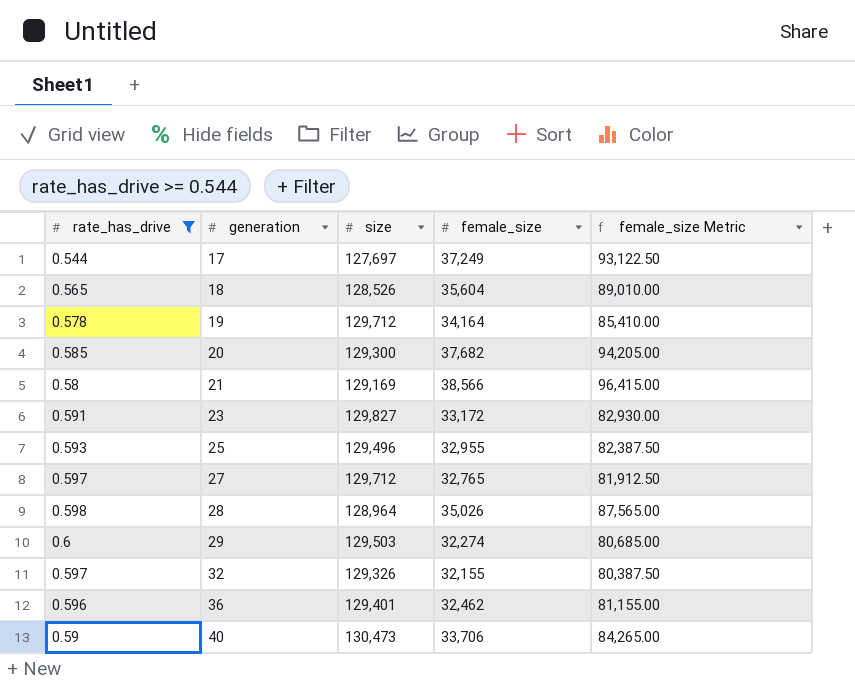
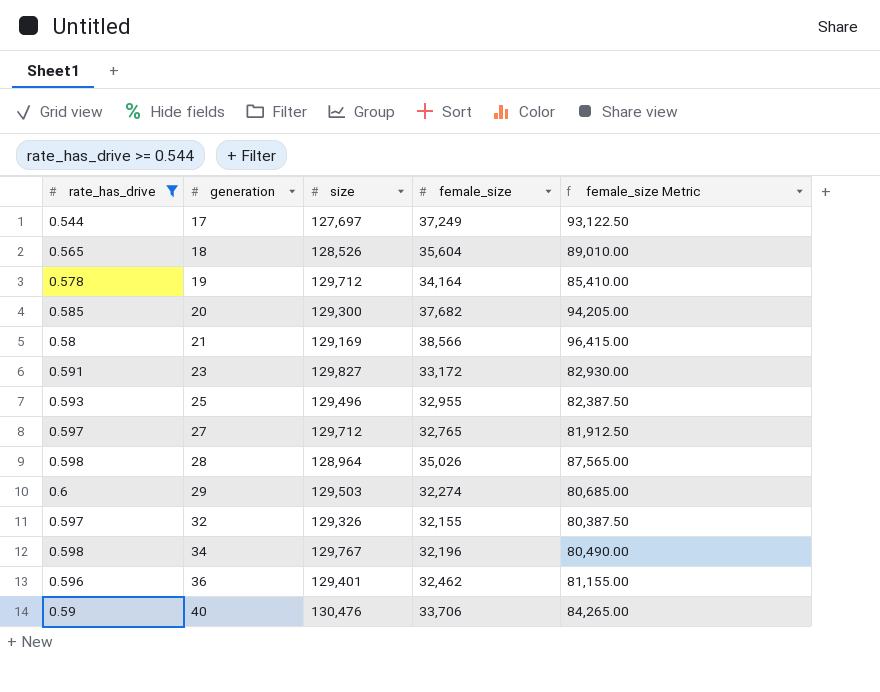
row 34: none -> 0.598 | 129,767 | 32,196 | 80,490.00
40 | size: 130,473 -> 130,476

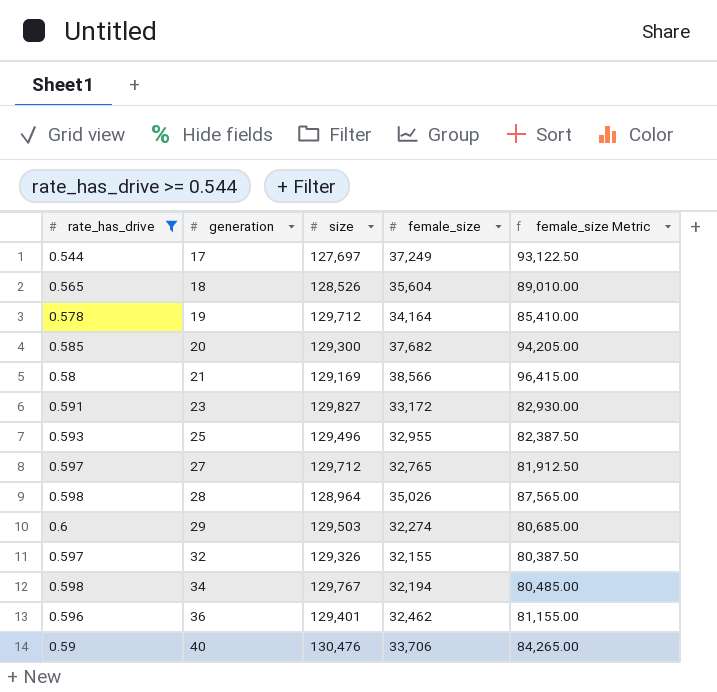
34 | female_size: 32,196 -> 32,194
34 | female_size Metric: 80,490.00 -> 80,485.00

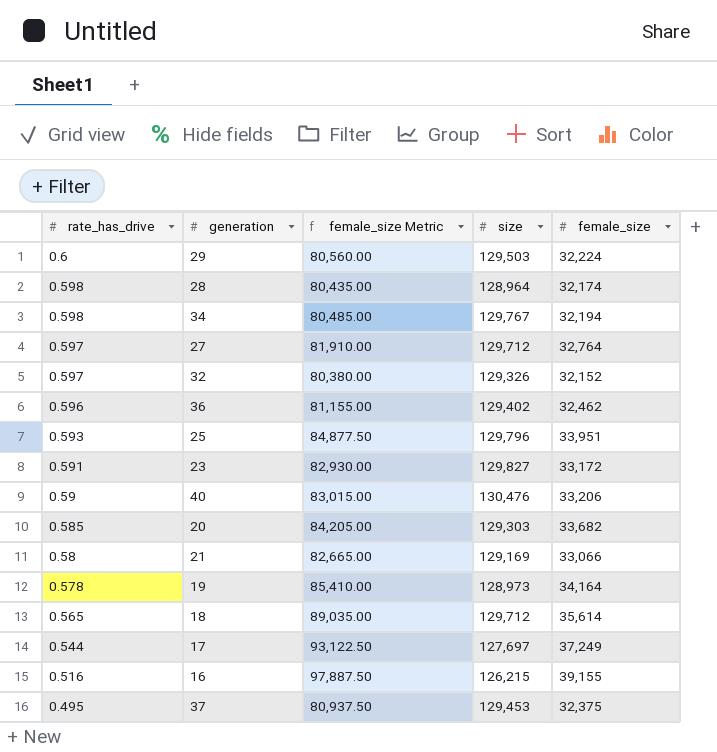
filter: rate_has_drive >= 0.544 -> none
row order: generation ascending -> rate_has_drive descending
column female_size Metric | position: 5 -> 3
29 | female_size Metric: 80,685.00 -> 80,560.00
29 | female_size: 32,274 -> 32,224
28 | female_size Metric: 87,565.00 -> 80,435.00
28 | female_size: 35,026 -> 32,174
27 | female_size Metric: 81,912.50 -> 81,910.00
27 | female_size: 32,765 -> 32,764
32 | female_size Metric: 80,387.50 -> 80,380.00
32 | female_size: 32,155 -> 32,152
36 | size: 129,401 -> 129,402
25 | female_size Metric: 82,387.50 -> 84,877.50
25 | size: 129,496 -> 129,796
25 | female_size: 32,955 -> 33,951
40 | female_size Metric: 84,265.00 -> 83,015.00
40 | female_size: 33,706 -> 33,206
20 | female_size Metric: 94,205.00 -> 84,205.00
20 | size: 129,300 -> 129,303
20 | female_size: 37,682 -> 33,682
21 | female_size Metric: 96,415.00 -> 82,665.00
21 | female_size: 38,566 -> 33,066
19 | size: 129,712 -> 128,973
18 | female_size Metric: 89,010.00 -> 89,035.00
18 | size: 128,526 -> 129,712
18 | female_size: 35,604 -> 35,614

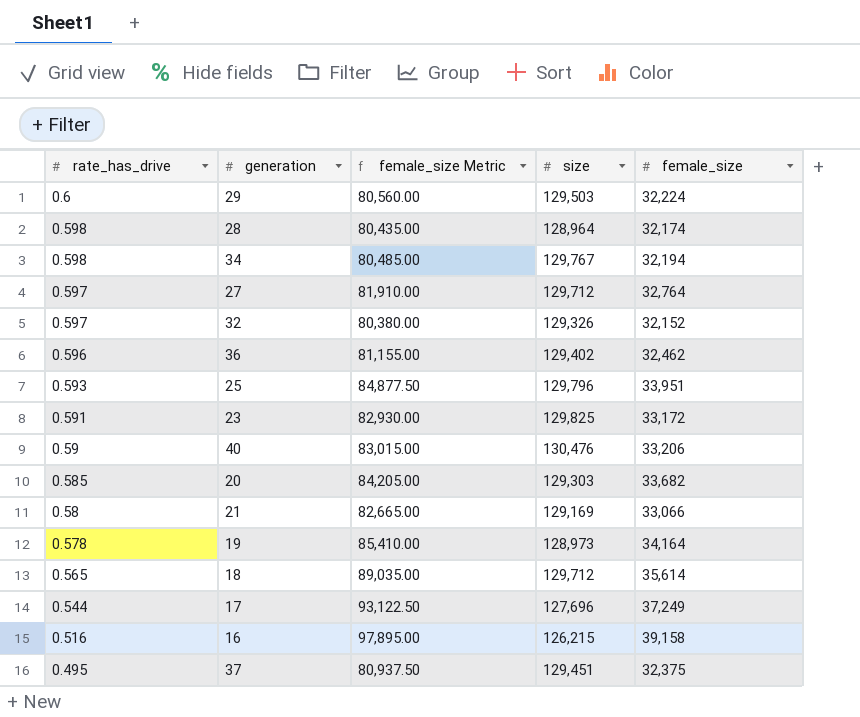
23 | size: 129,827 -> 129,825
17 | size: 127,697 -> 127,696
16 | female_size Metric: 97,887.50 -> 97,895.00
16 | female_size: 39,155 -> 39,158
37 | size: 129,453 -> 129,451

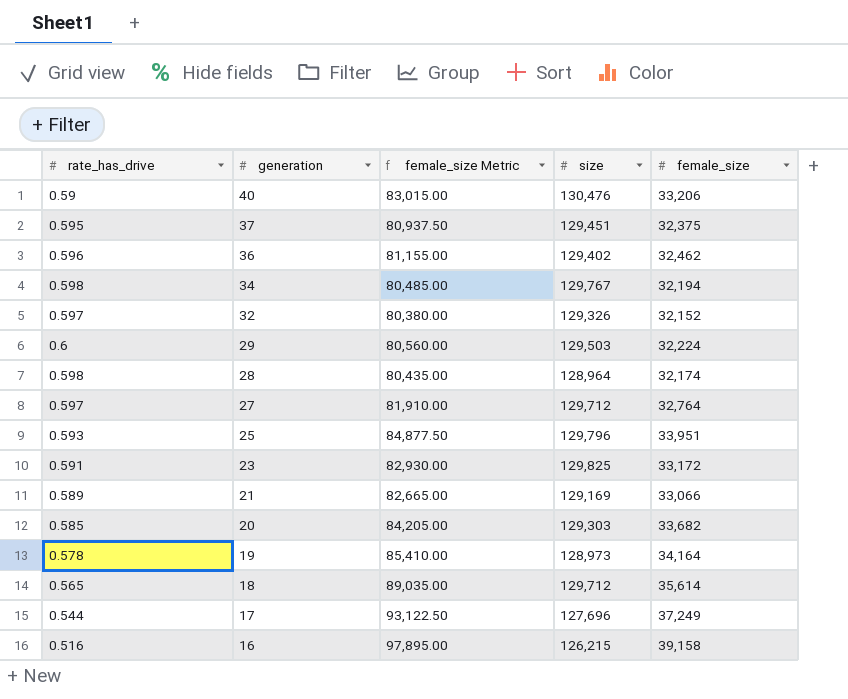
row order: rate_has_drive descending -> generation descending
37 | rate_has_drive: 0.495 -> 0.595
21 | rate_has_drive: 0.58 -> 0.589

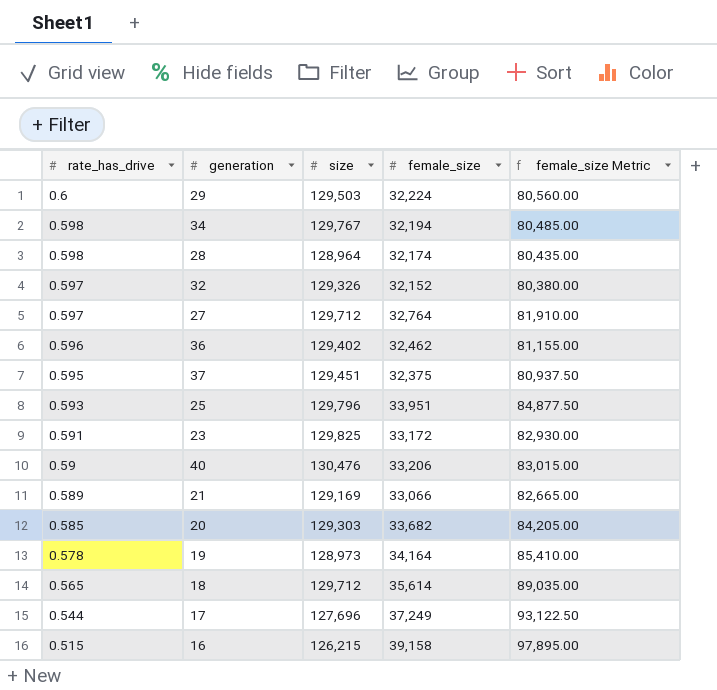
row order: generation descending -> rate_has_drive descending
column female_size Metric | position: 3 -> 5
16 | rate_has_drive: 0.516 -> 0.515

